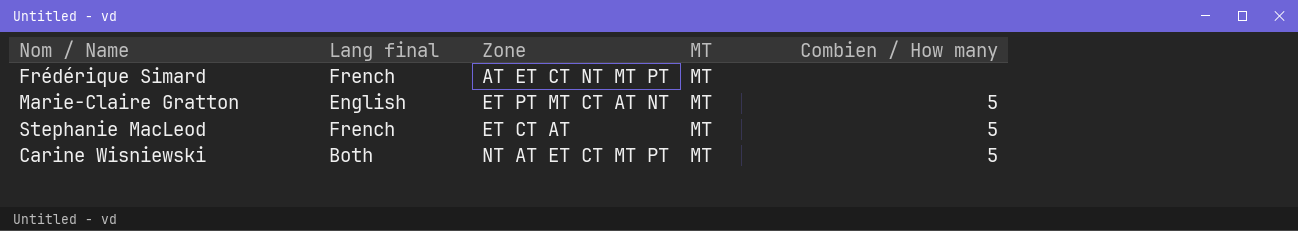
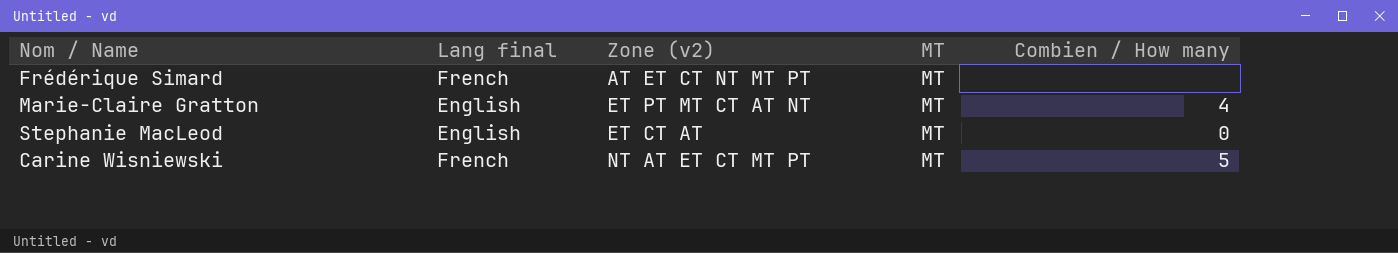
column name: Zone -> Zone (v2)
Marie-Claire Gratton | Combien / How many: 5 -> 4
Stephanie MacLeod | Lang final: French -> English
Stephanie MacLeod | Combien / How many: 5 -> 0
Carine Wisniewski | Lang final: Both -> French

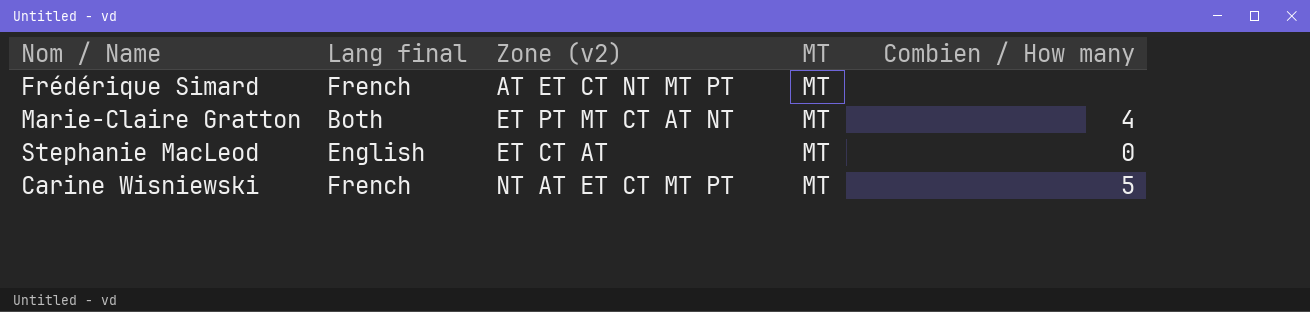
Marie-Claire Gratton | Lang final: English -> Both

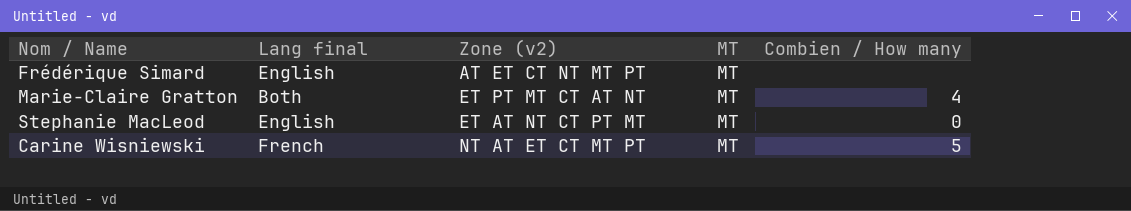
Frédérique Simard | Lang final: French -> English
Stephanie MacLeod | Zone (v2): ET CT AT -> ET AT NT CT PT MT

